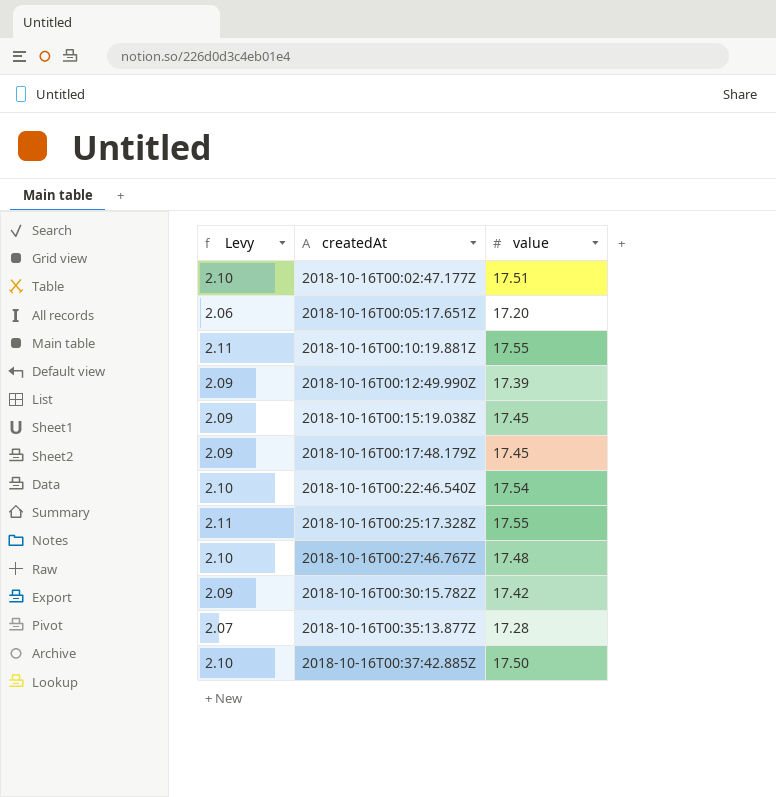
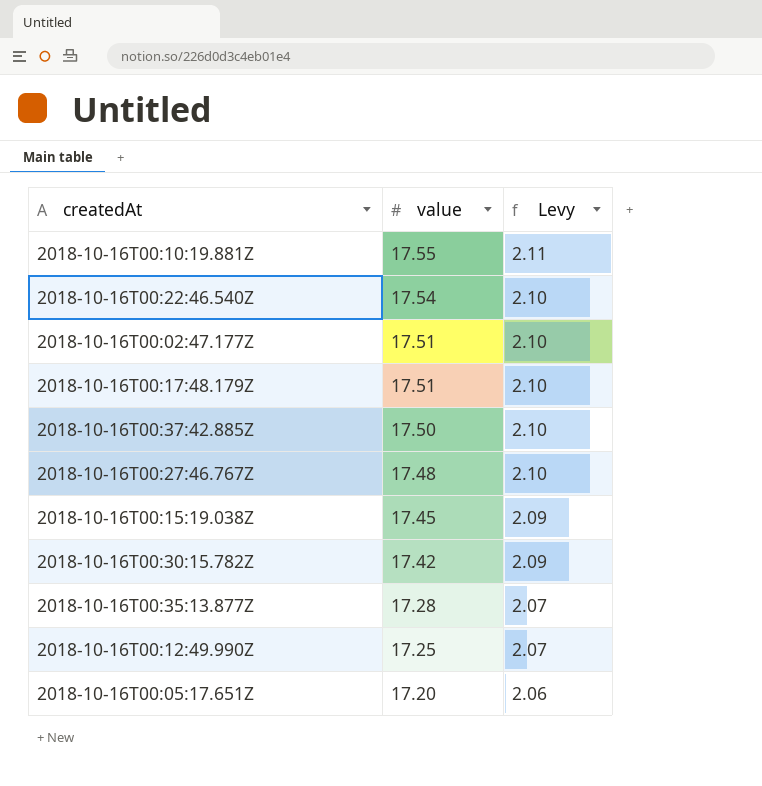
row order: createdAt ascending -> value descending
column Levy | position: 1 -> 3
row 2018-10-16T00:25:17.328Z: 2.11 | 17.55 -> none
2018-10-16T00:17:48.179Z | value: 17.45 -> 17.51
2018-10-16T00:17:48.179Z | Levy: 2.09 -> 2.10
2018-10-16T00:12:49.990Z | value: 17.39 -> 17.25
2018-10-16T00:12:49.990Z | Levy: 2.09 -> 2.07

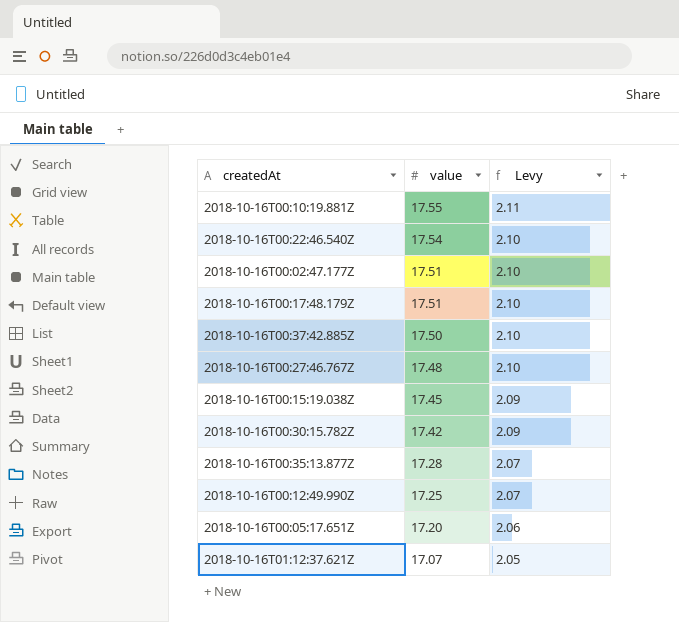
row 2018-10-16T01:12:37.621Z: none -> 17.07 | 2.05

